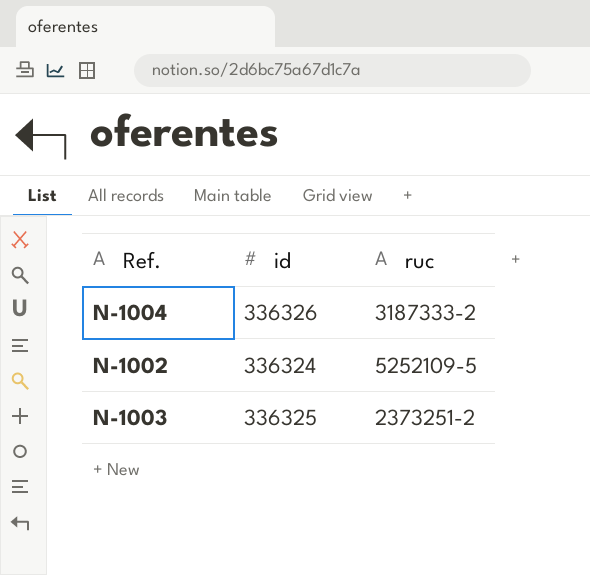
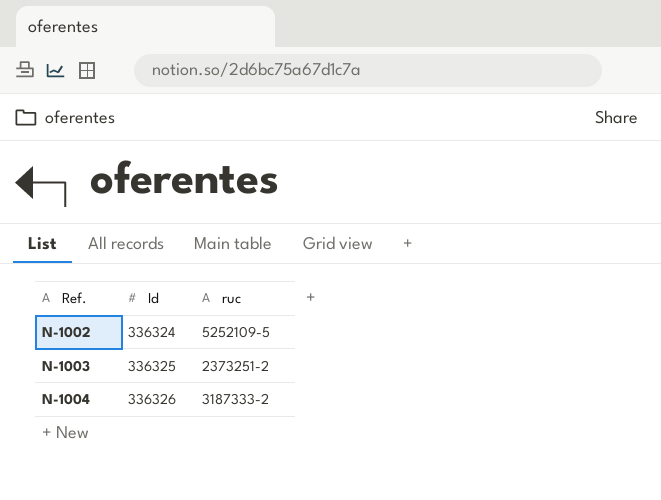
row order: none -> Ref. ascending
column name: id -> Id

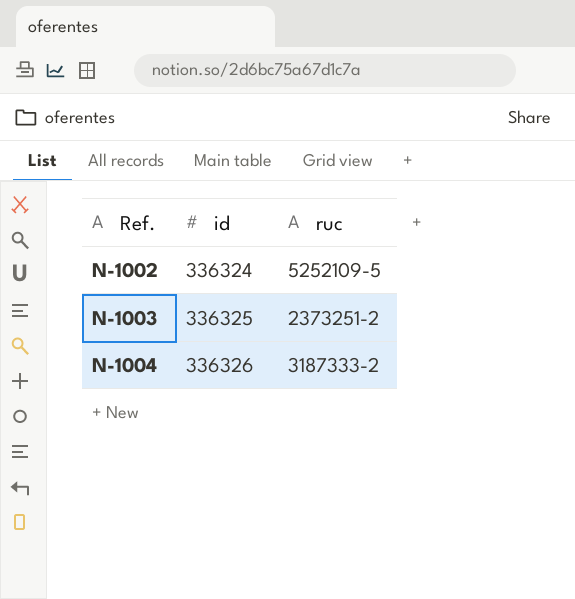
column name: Id -> id

